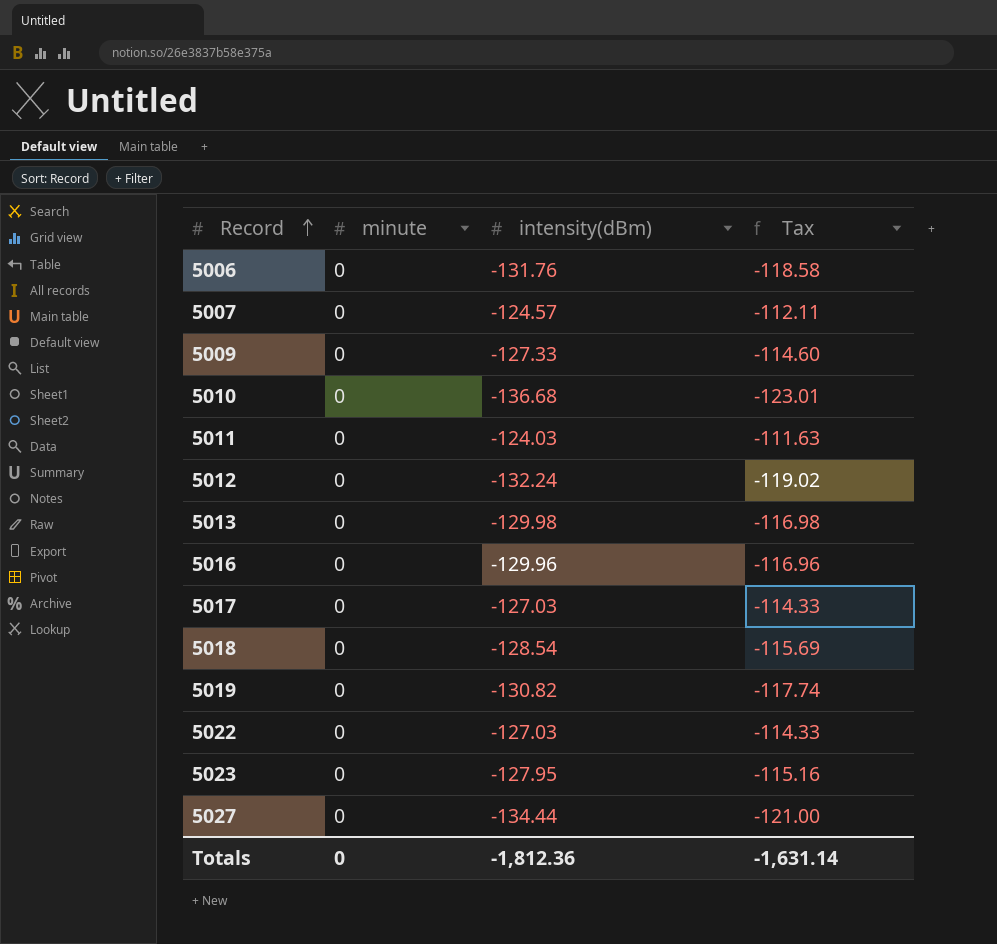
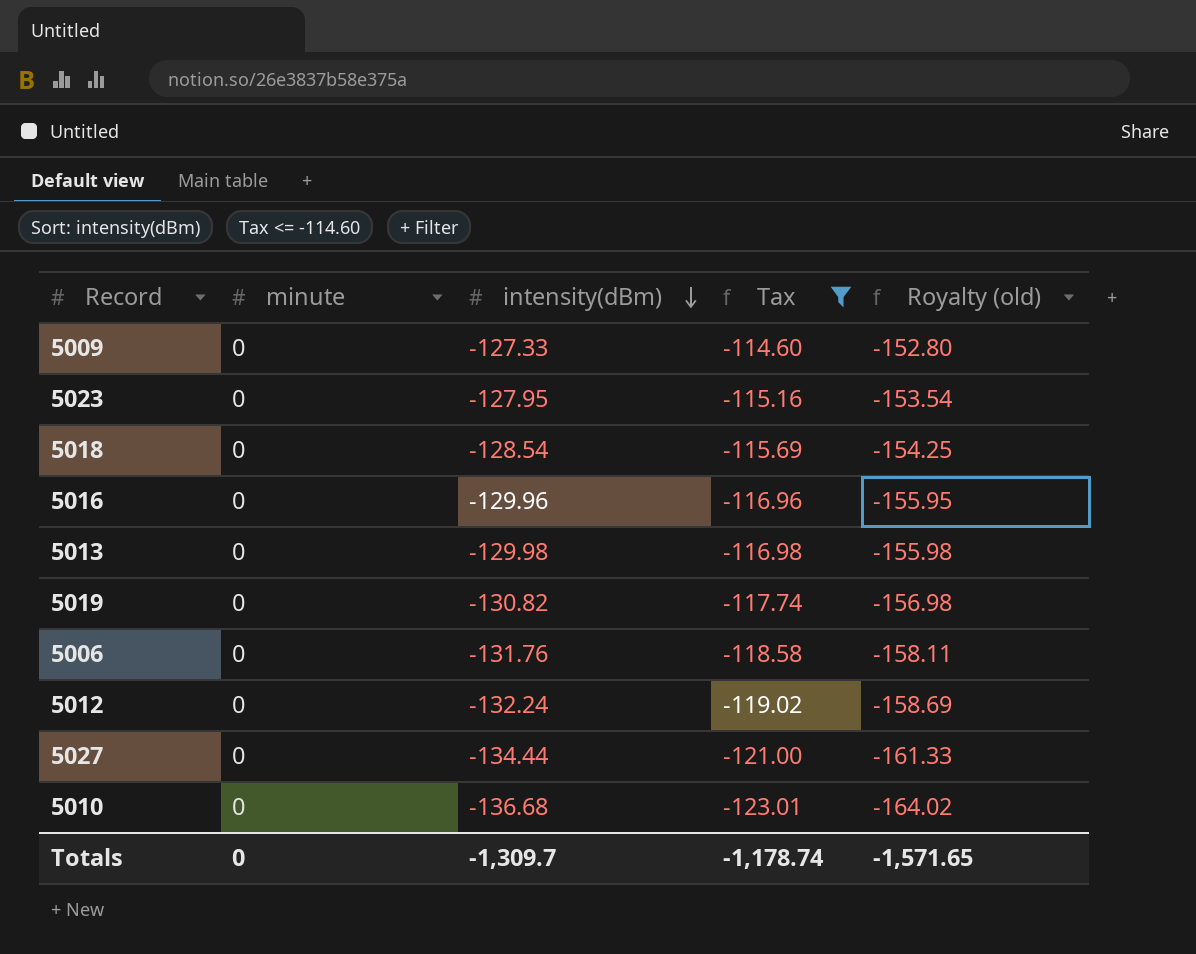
filter: none -> Tax <= -114.60
row order: Record ascending -> intensity(dBm) descending
column Royalty (old) | formula: none -> [intensity(dBm)] * 1.2
Totals | intensity(dBm): -1,812.36 -> -1,309.7
Totals | Tax: -1,631.14 -> -1,178.74

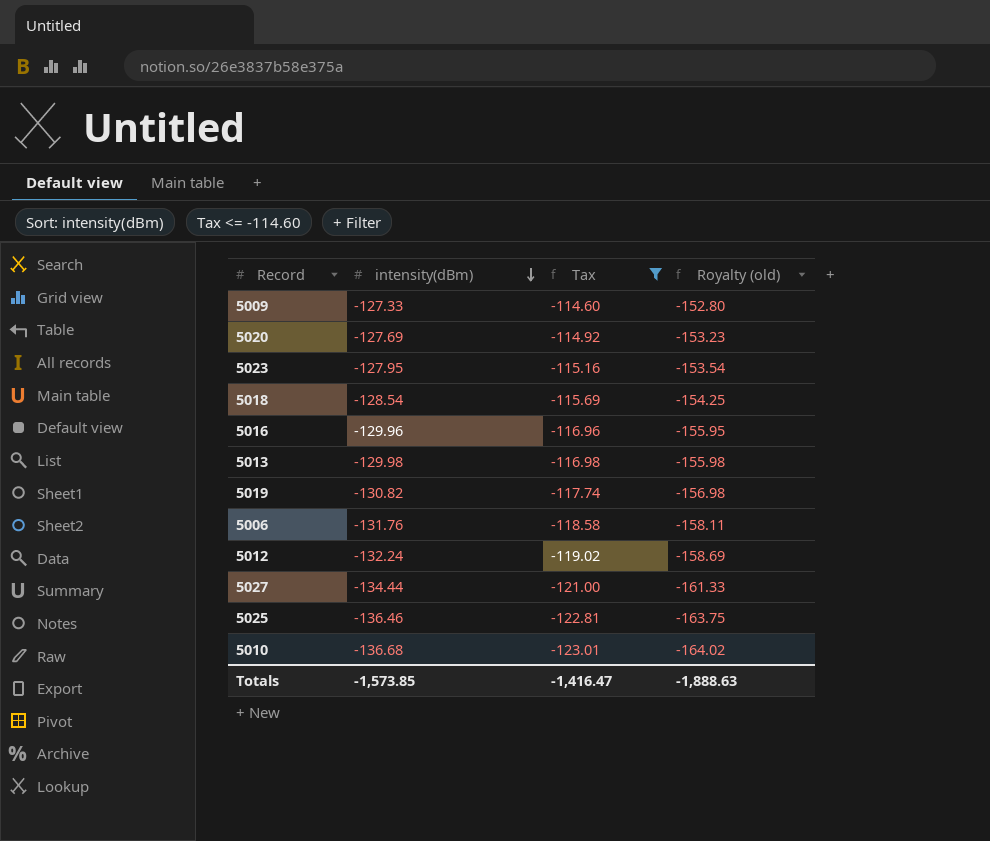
column minute | position: 2 -> none
row 5020: none -> -127.69 | -114.92 | -153.23
row 5025: none -> -136.46 | -122.81 | -163.75
Totals | intensity(dBm): -1,309.7 -> -1,573.85
Totals | Tax: -1,178.74 -> -1,416.47
Totals | Royalty (old): -1,571.65 -> -1,888.63

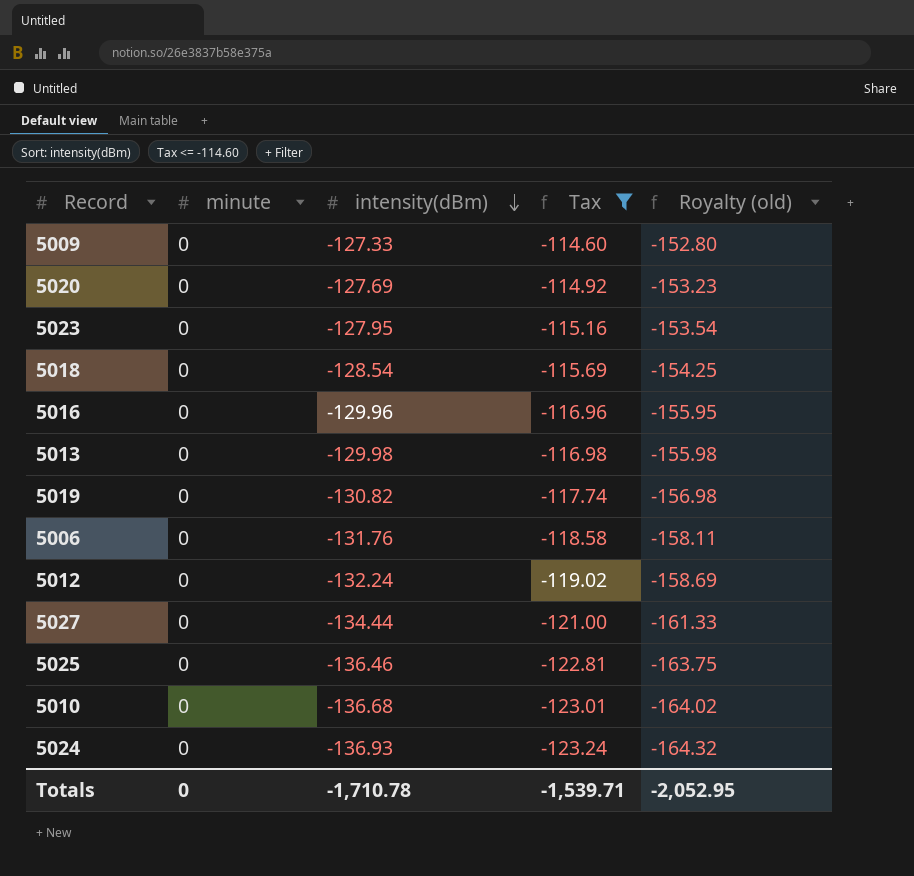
column minute | position: none -> 2
row 5024: none -> 0 | -136.93 | -123.24 | -164.32
Totals | intensity(dBm): -1,573.85 -> -1,710.78
Totals | Tax: -1,416.47 -> -1,539.71
Totals | Royalty (old): -1,888.63 -> -2,052.95

